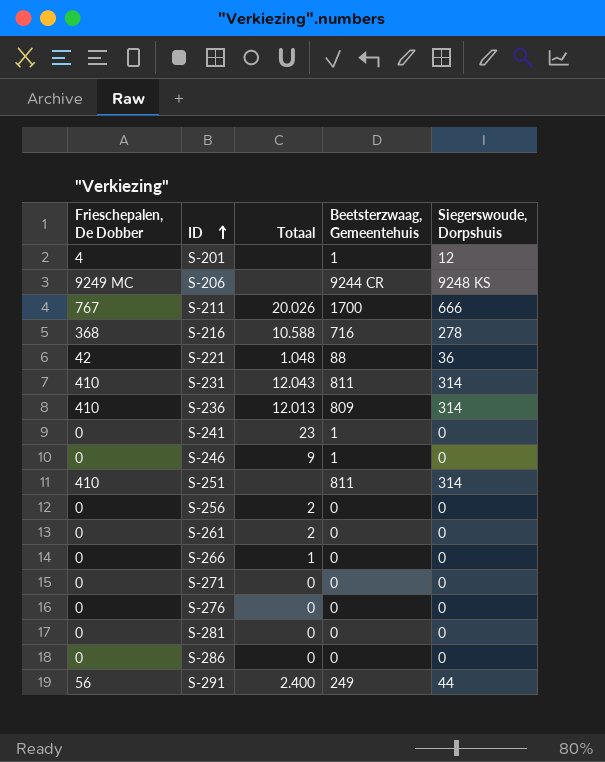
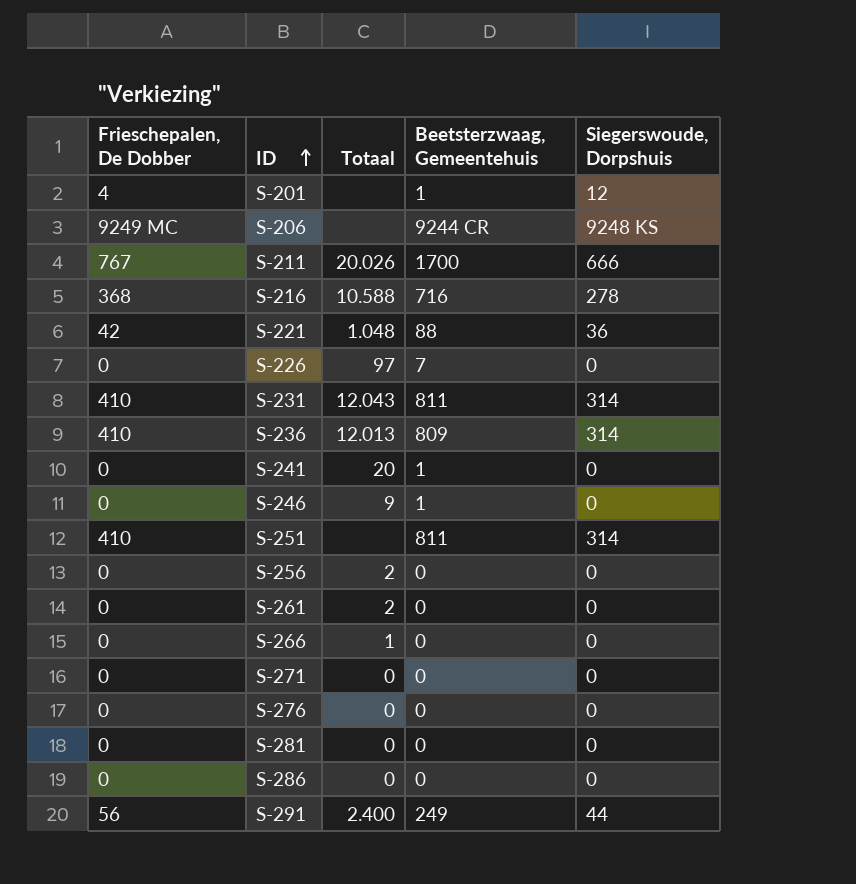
row S-226: none -> 0 | 97 | 7 | 0
S-241 | Totaal: 23 -> 20

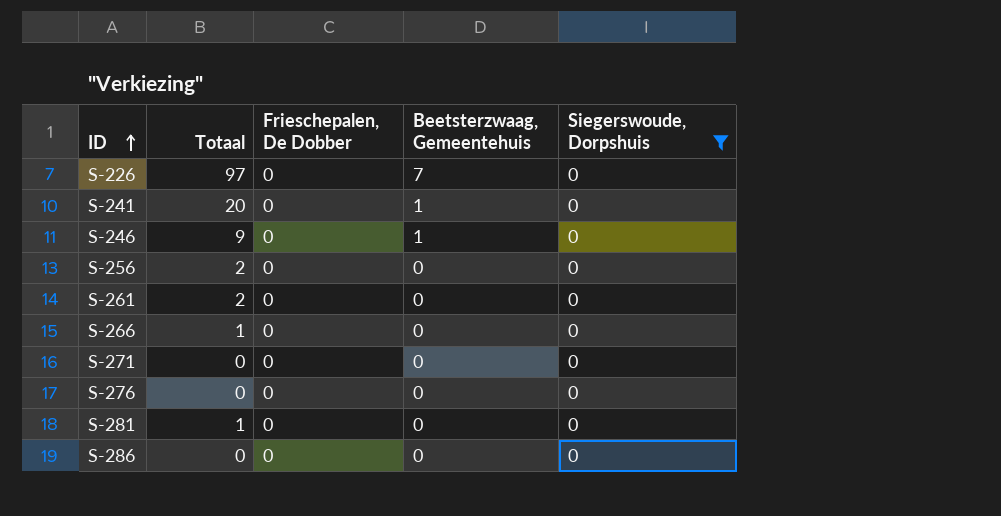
filter: none -> Siegerswoude, Dorpshuis = 0
column Frieschepalen, De Dobber | position: 1 -> 3
S-281 | Totaal: 0 -> 1

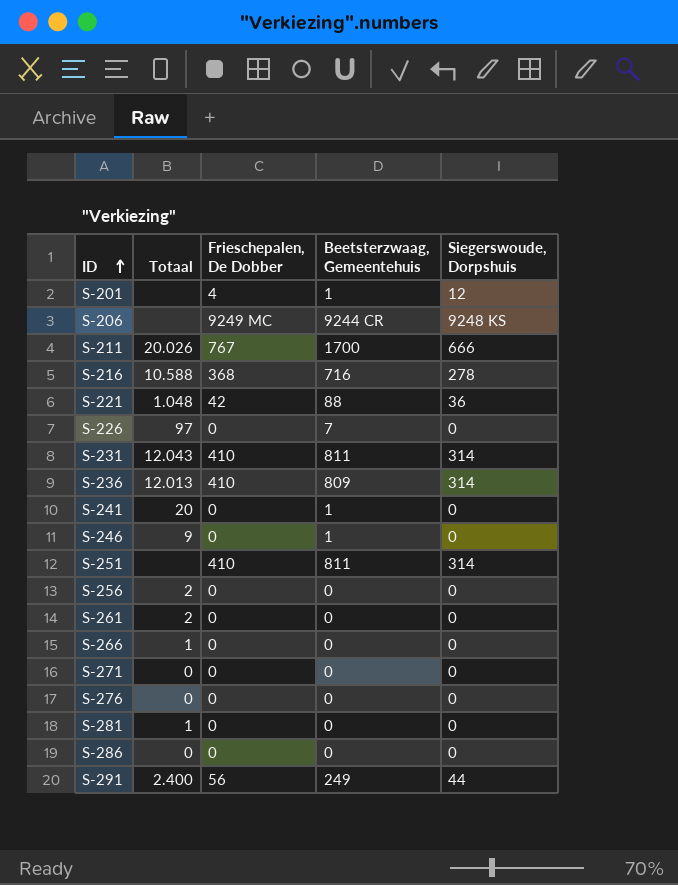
filter: Siegerswoude, Dorpshuis = 0 -> none

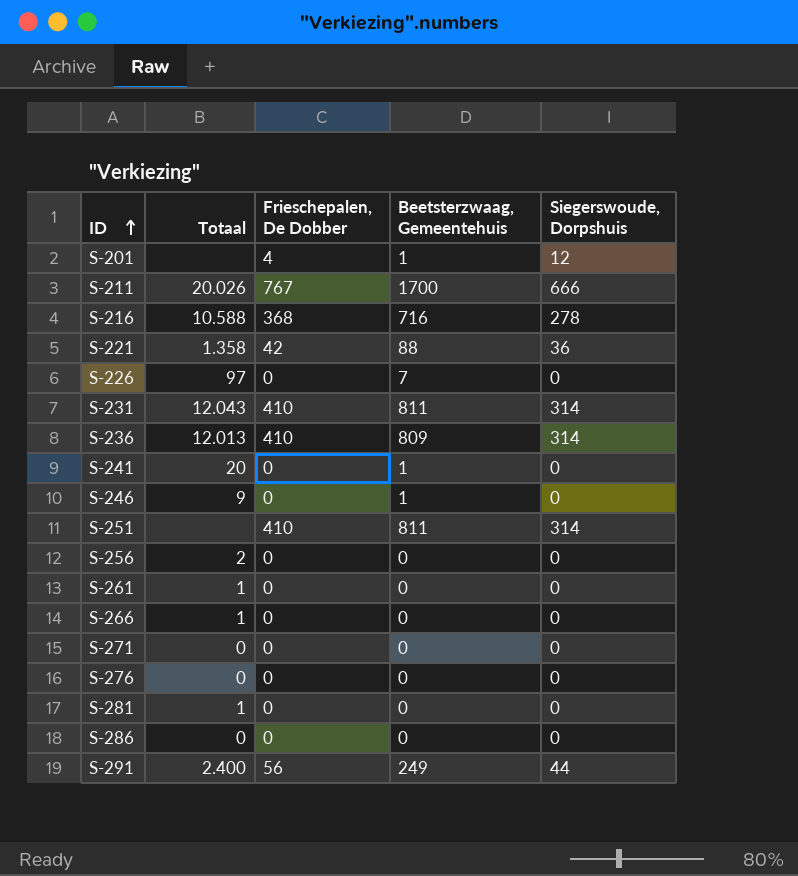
row S-206: none | 9249 MC | 9244 CR | 9248 KS -> none
S-221 | Totaal: 1.048 -> 1.358
S-261 | Totaal: 2 -> 1

